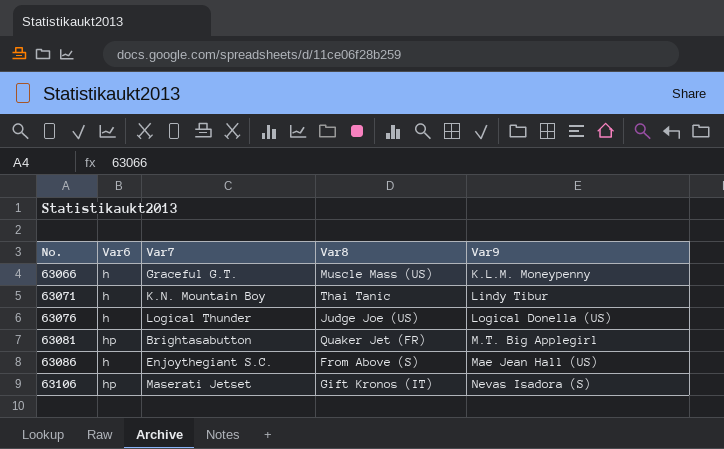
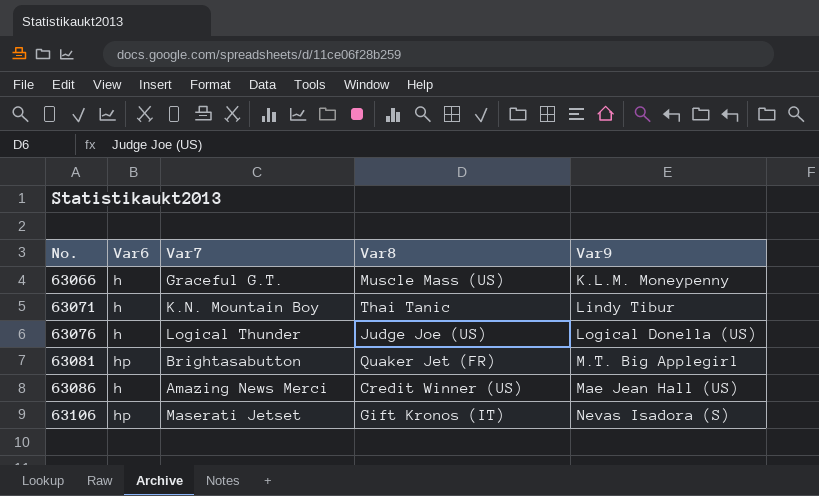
63086 | Var7: Enjoythegiant S.C. -> Amazing News Merci
63086 | Var8: From Above (S) -> Credit Winner (US)

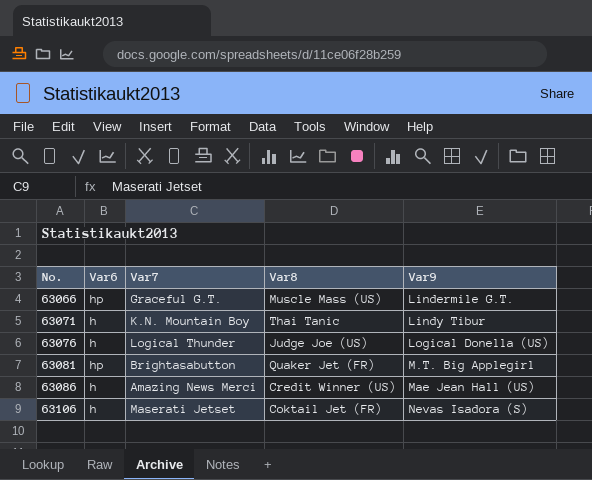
63066 | Var6: h -> hp
63066 | Var9: K.L.M. Moneypenny -> Lindermile G.T.
63106 | Var6: hp -> h
63106 | Var8: Gift Kronos (IT) -> Coktail Jet (FR)

